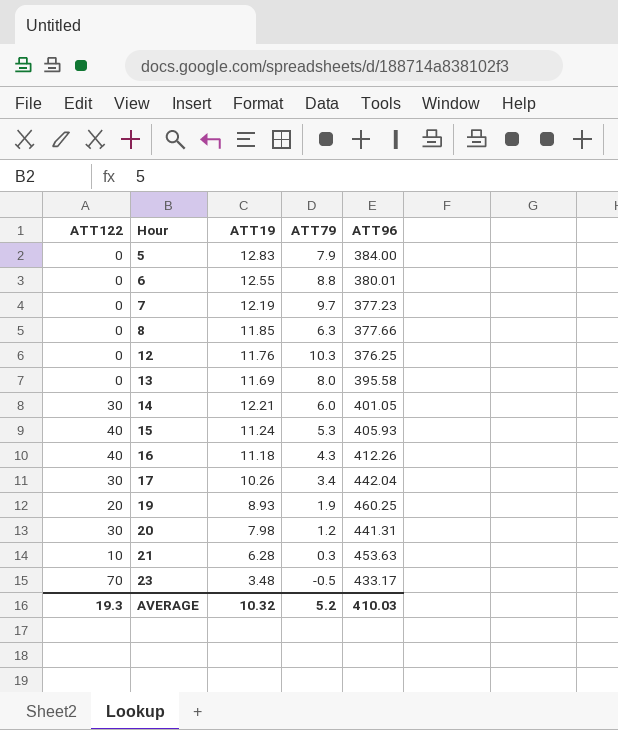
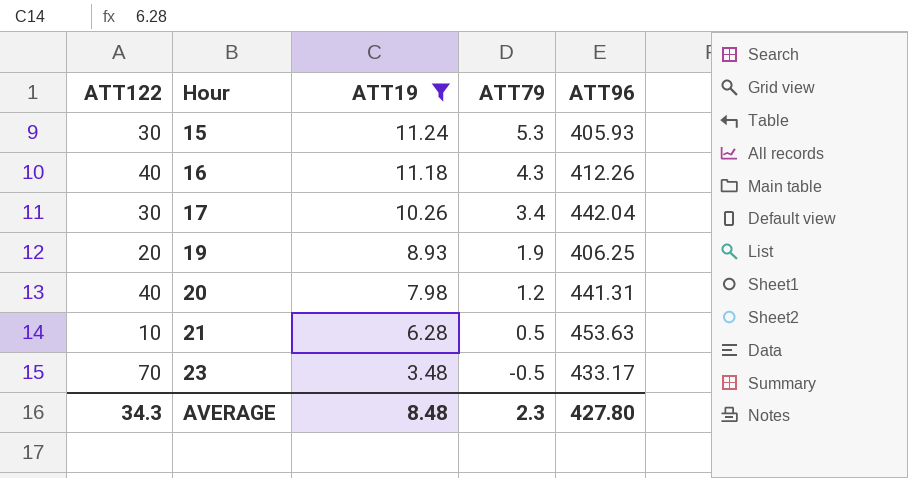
filter: none -> ATT19 <= 11.24
15 | ATT122: 40 -> 30
19 | ATT96: 460.25 -> 406.25
20 | ATT122: 30 -> 40
21 | ATT79: 0.3 -> 0.5
AVERAGE | ATT122: 19.3 -> 34.3
AVERAGE | ATT19: 10.32 -> 8.48
AVERAGE | ATT79: 5.2 -> 2.3
AVERAGE | ATT96: 410.03 -> 427.80

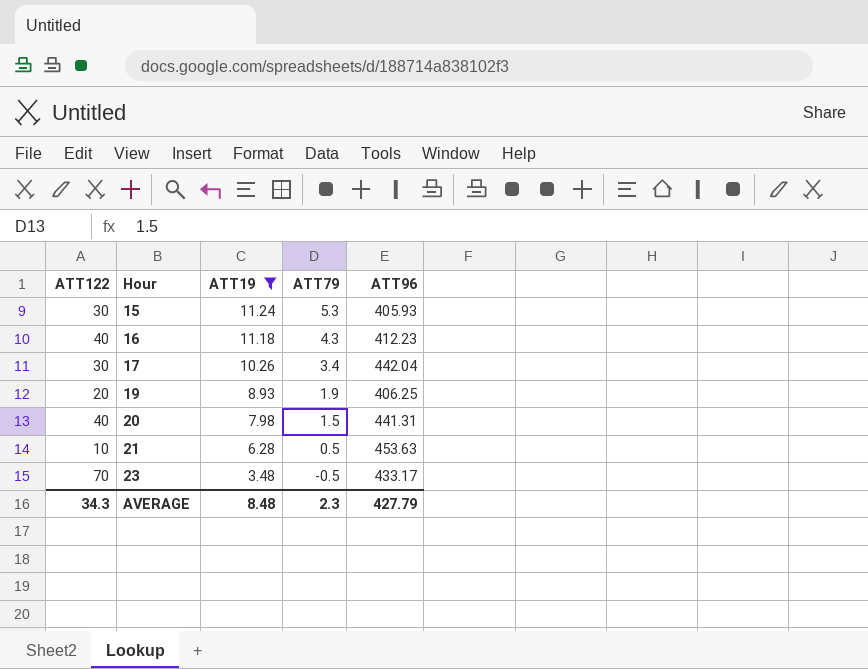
16 | ATT96: 412.26 -> 412.23
20 | ATT79: 1.2 -> 1.5
AVERAGE | ATT96: 427.80 -> 427.79

